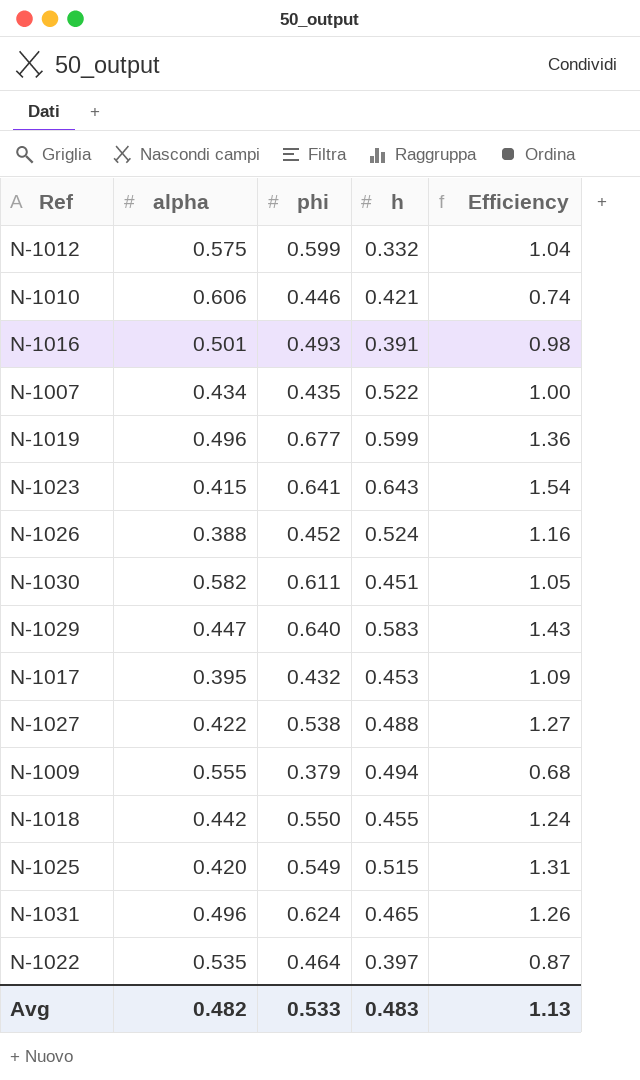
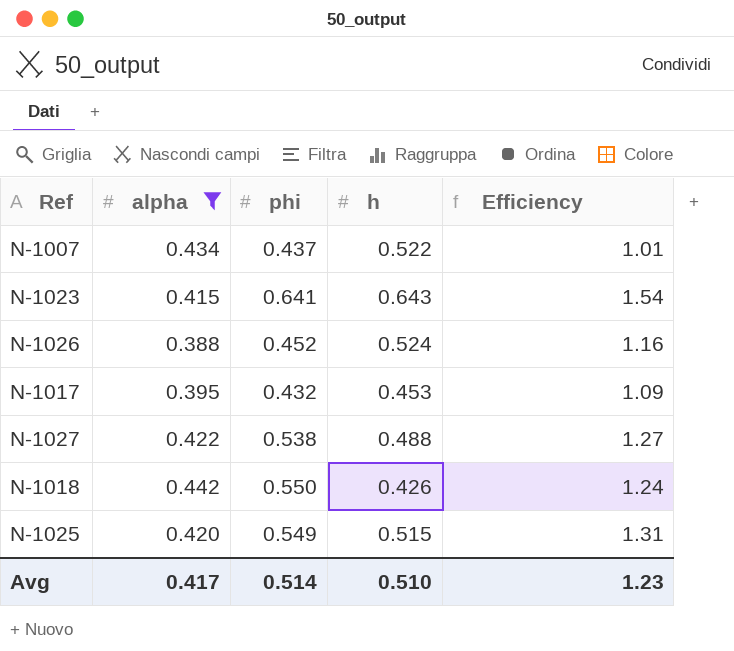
filter: none -> alpha <= 0.442
N-1007 | phi: 0.435 -> 0.437
N-1007 | Efficiency: 1.00 -> 1.01
N-1018 | h: 0.455 -> 0.426
Avg | alpha: 0.482 -> 0.417
Avg | phi: 0.533 -> 0.514
Avg | h: 0.483 -> 0.510
Avg | Efficiency: 1.13 -> 1.23

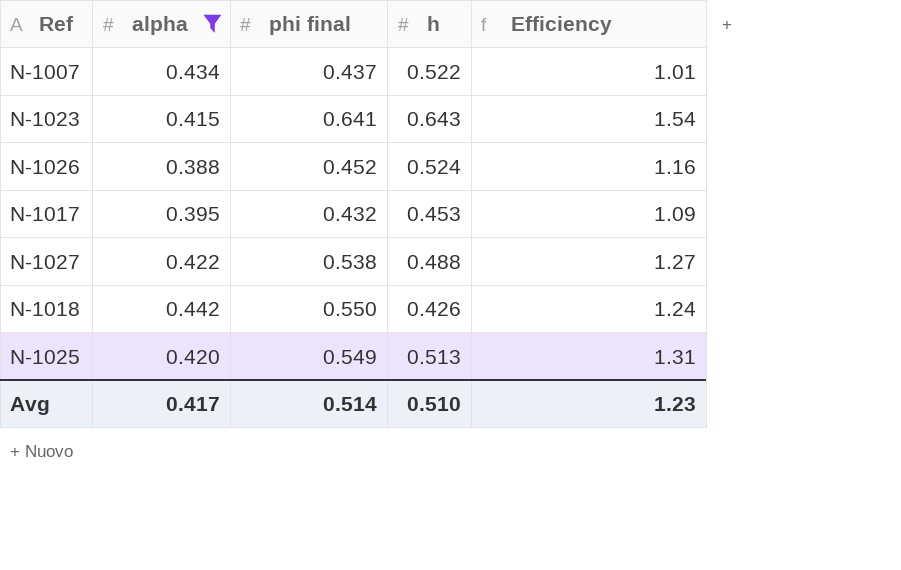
column name: phi -> phi final
N-1025 | h: 0.515 -> 0.513

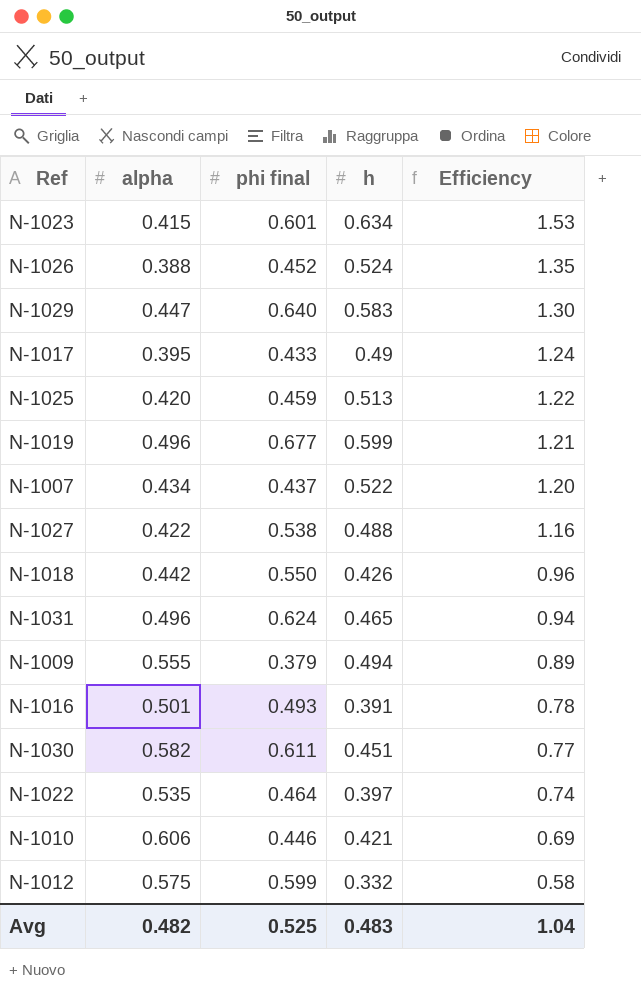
filter: alpha <= 0.442 -> none
row order: none -> Efficiency descending
column Efficiency | formula: [phi final] / [alpha] -> [h] / [alpha]
N-1023 | phi final: 0.641 -> 0.601
N-1023 | h: 0.643 -> 0.634
N-1017 | phi final: 0.432 -> 0.433
N-1017 | h: 0.453 -> 0.49
N-1025 | phi final: 0.549 -> 0.459
Avg | alpha: 0.417 -> 0.482
Avg | phi final: 0.514 -> 0.525
Avg | h: 0.510 -> 0.483
Avg | Efficiency: 1.23 -> 1.04

